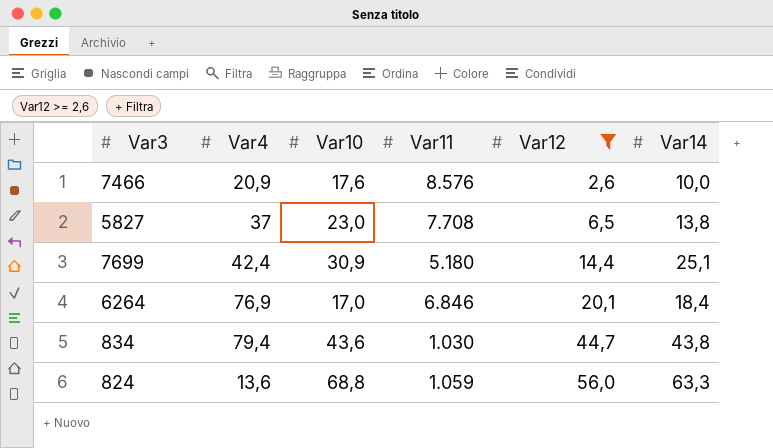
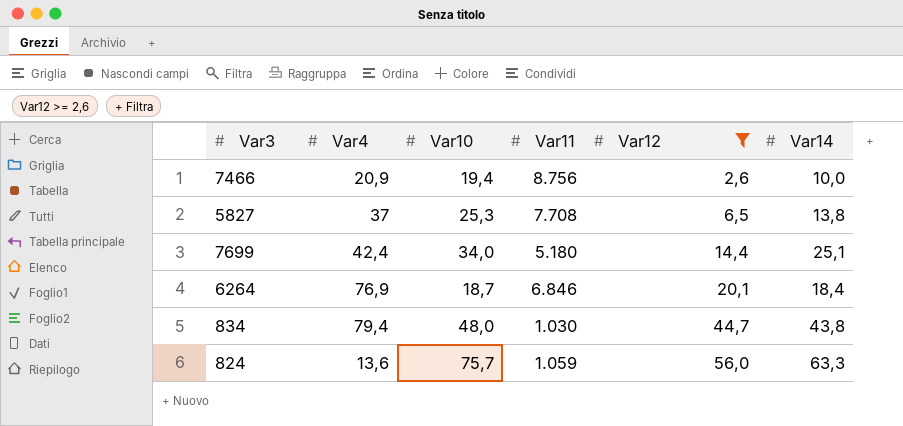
7466 | Var10: 17,6 -> 19,4
7466 | Var11: 8.576 -> 8.756
5827 | Var10: 23,0 -> 25,3
7699 | Var10: 30,9 -> 34,0
6264 | Var10: 17,0 -> 18,7
834 | Var10: 43,6 -> 48,0
824 | Var10: 68,8 -> 75,7

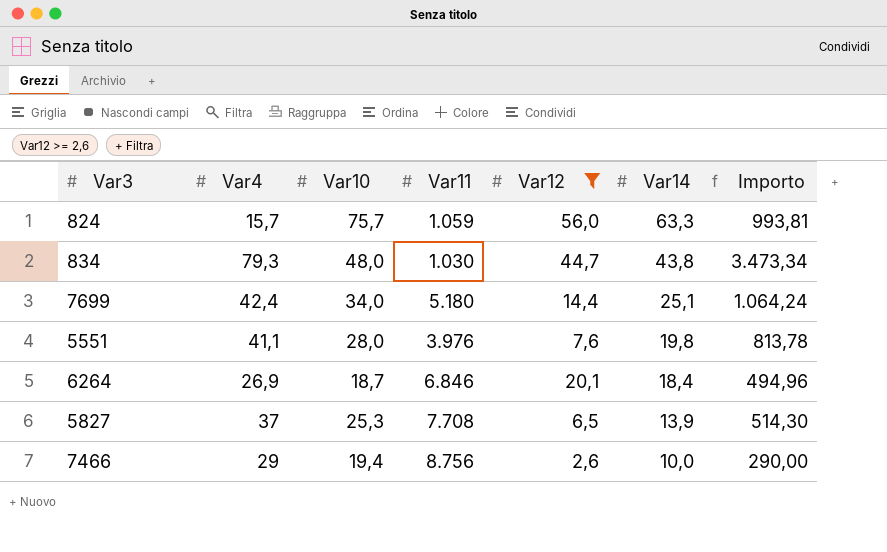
row order: Var12 ascending -> Var14 descending
column Importo | formula: none -> [Var4] * [Var14]
824 | Var4: 13,6 -> 15,7
834 | Var4: 79,4 -> 79,3
row 5551: none -> 41,1 | 28,0 | 3.976 | 7,6 | 19,8 | 813,78
6264 | Var4: 76,9 -> 26,9
5827 | Var14: 13,8 -> 13,9
7466 | Var4: 20,9 -> 29

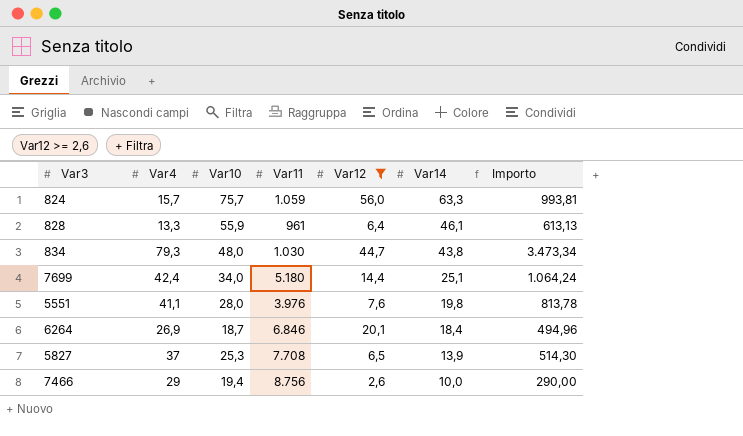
row 828: none -> 13,3 | 55,9 | 961 | 6,4 | 46,1 | 613,13

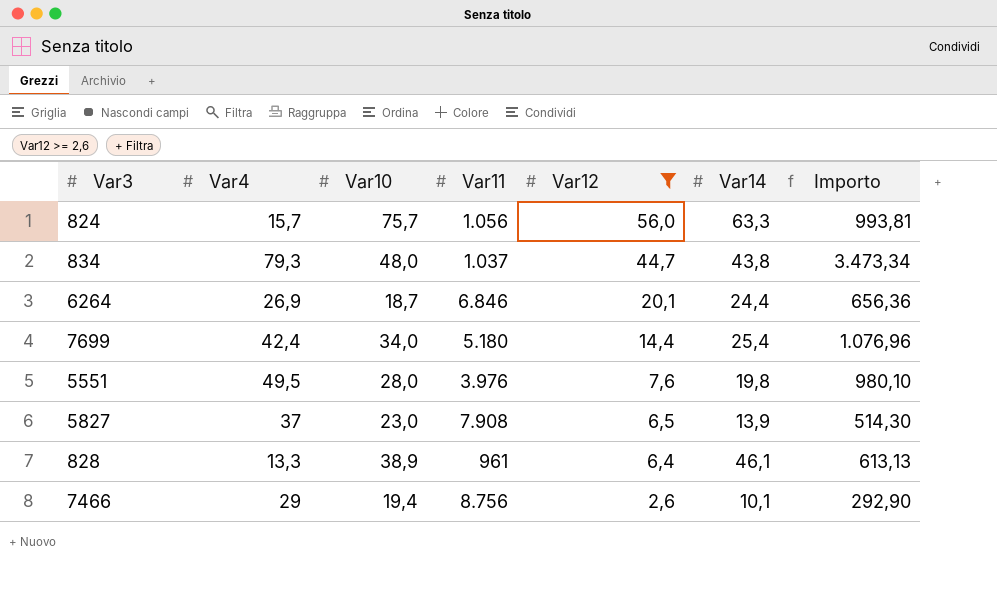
row order: Var14 descending -> Var12 descending
824 | Var11: 1.059 -> 1.056
834 | Var11: 1.030 -> 1.037
6264 | Var14: 18,4 -> 24,4
6264 | Importo: 494,96 -> 656,36
7699 | Var14: 25,1 -> 25,4
7699 | Importo: 1.064,24 -> 1.076,96
5551 | Var4: 41,1 -> 49,5
5551 | Importo: 813,78 -> 980,10
5827 | Var10: 25,3 -> 23,0
5827 | Var11: 7.708 -> 7.908
828 | Var10: 55,9 -> 38,9
7466 | Var14: 10,0 -> 10,1
7466 | Importo: 290,00 -> 292,90

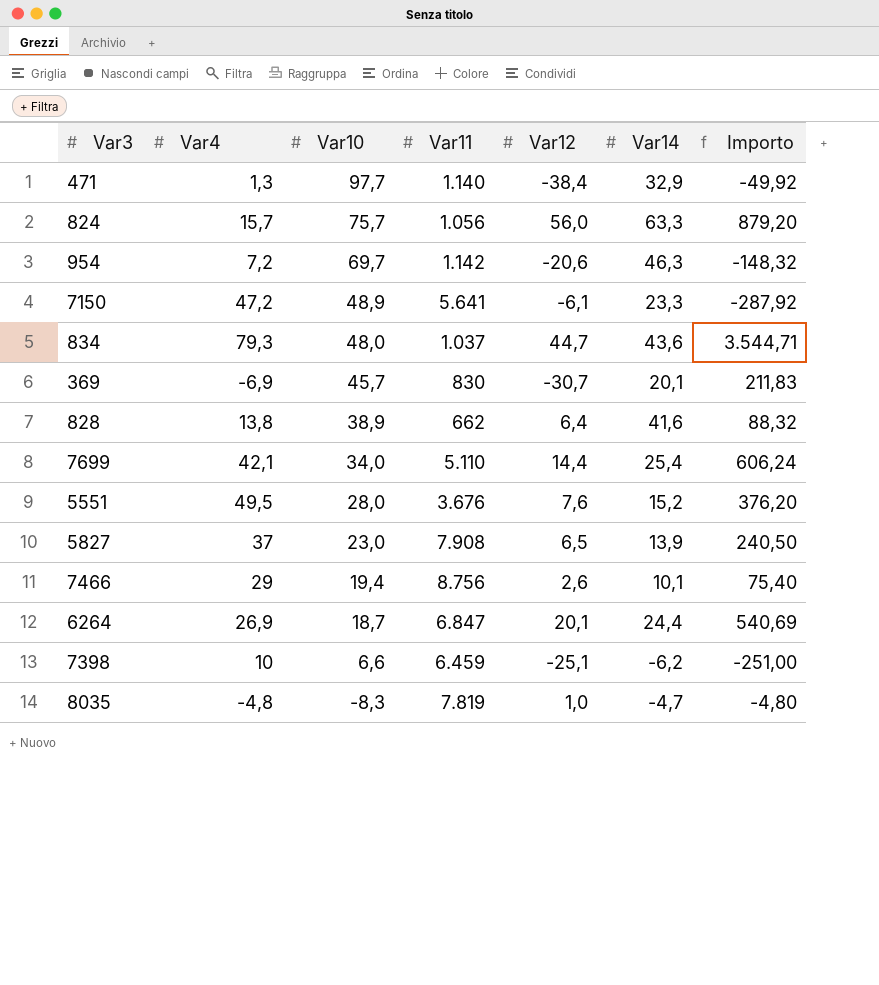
filter: Var12 >= 2,6 -> none
row order: Var12 descending -> Var10 descending
column Importo | formula: [Var4] * [Var14] -> [Var4] * [Var12]
834 | Var14: 43,8 -> 43,6
828 | Var4: 13,3 -> 13,8
828 | Var11: 961 -> 662
828 | Var14: 46,1 -> 41,6
7699 | Var4: 42,4 -> 42,1
7699 | Var11: 5.180 -> 5.110
5551 | Var11: 3.976 -> 3.676
5551 | Var14: 19,8 -> 15,2
6264 | Var11: 6.846 -> 6.847

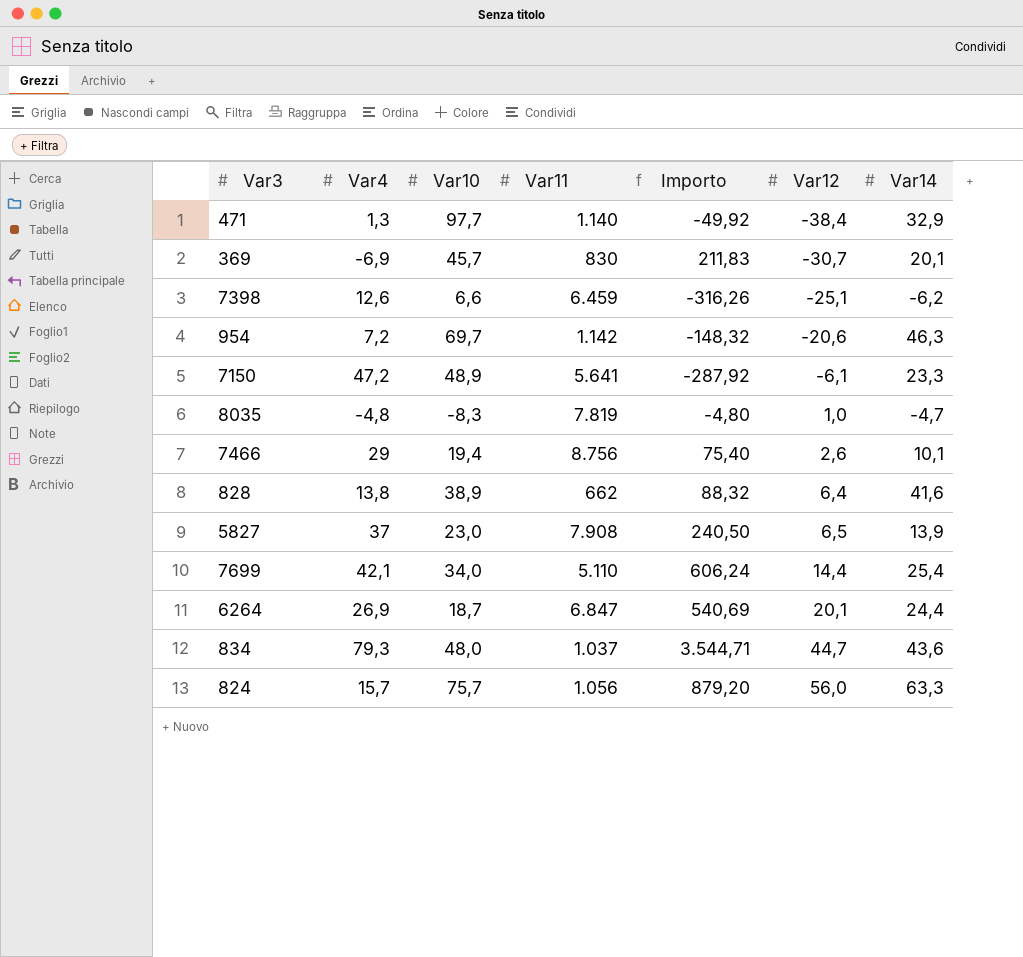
row order: Var10 descending -> Var12 ascending
column Importo | position: 7 -> 5
row 5551: 49,5 | 28,0 | 3.676 | 7,6 | 15,2 | 376,20 -> none
7398 | Var4: 10 -> 12,6
7398 | Importo: -251,00 -> -316,26

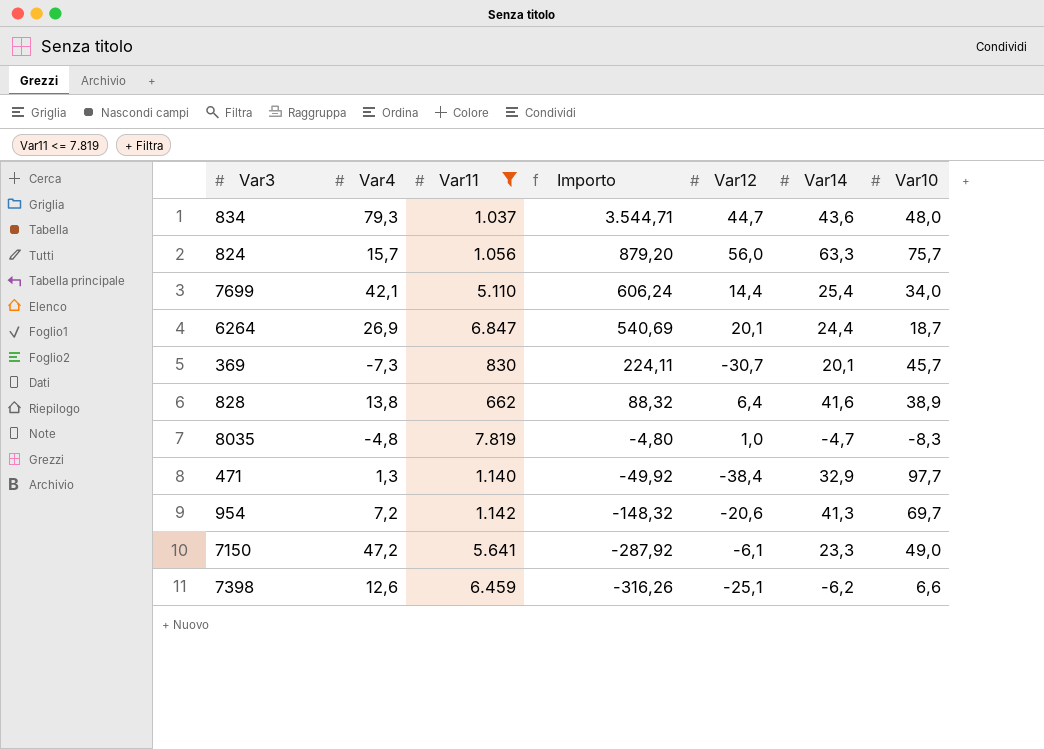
filter: none -> Var11 <= 7.819
row order: Var12 ascending -> Importo descending
column Var10 | position: 3 -> 7
369 | Var4: -6,9 -> -7,3
369 | Importo: 211,83 -> 224,11
954 | Var14: 46,3 -> 41,3
7150 | Var10: 48,9 -> 49,0

